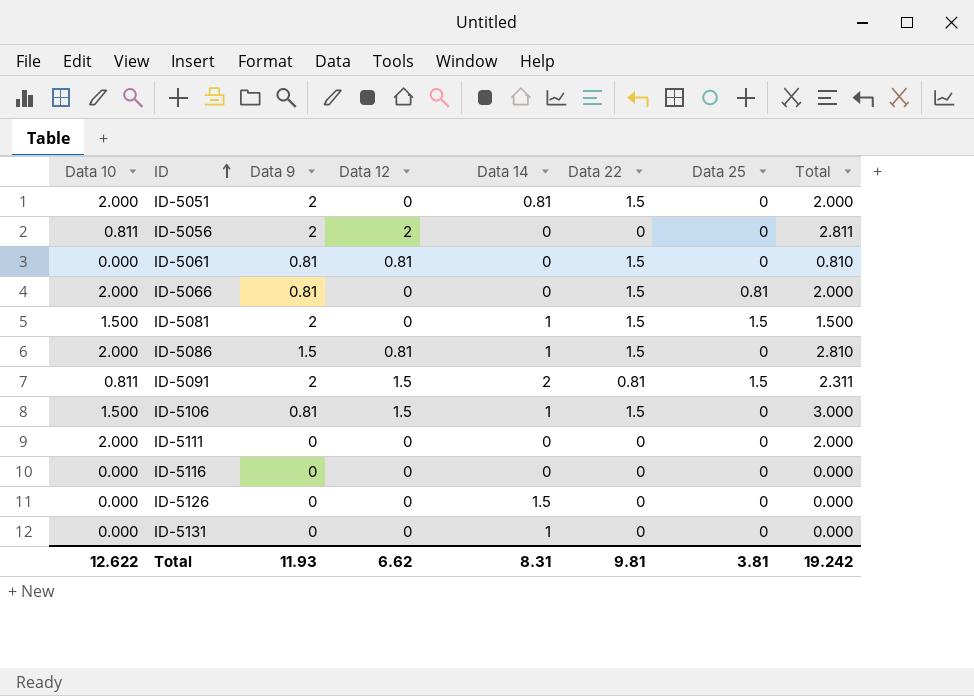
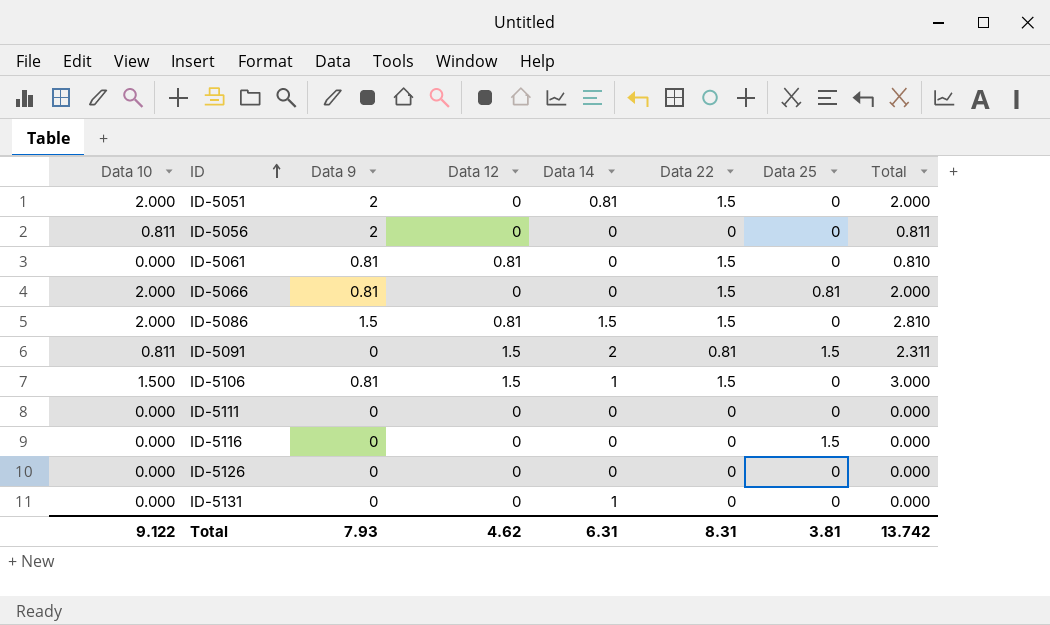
row ID-5081: 1.500 | 2 | 0 | 1 | 1.5 | 1.5 | 1.500 -> none
ID-5056 | Data 12: 2 -> 0
ID-5056 | Total: 2.811 -> 0.811
ID-5086 | Data 14: 1 -> 1.5
ID-5091 | Data 9: 2 -> 0
ID-5111 | Data 10: 2.000 -> 0.000
ID-5111 | Total: 2.000 -> 0.000
ID-5116 | Data 25: 0 -> 1.5
ID-5126 | Data 14: 1.5 -> 0
Total | Data 10: 12.622 -> 9.122
Total | Data 9: 11.93 -> 7.93
Total | Data 12: 6.62 -> 4.62
Total | Data 14: 8.31 -> 6.31
Total | Data 22: 9.81 -> 8.31
Total | Total: 19.242 -> 13.742

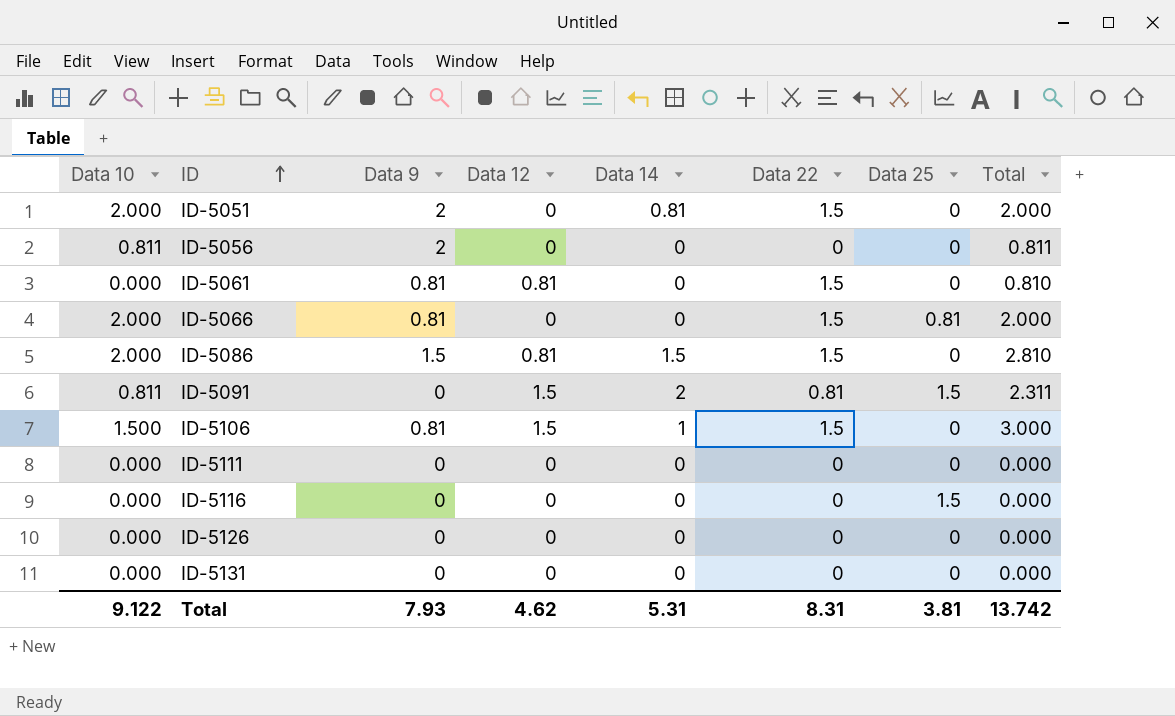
ID-5131 | Data 14: 1 -> 0
Total | Data 14: 6.31 -> 5.31

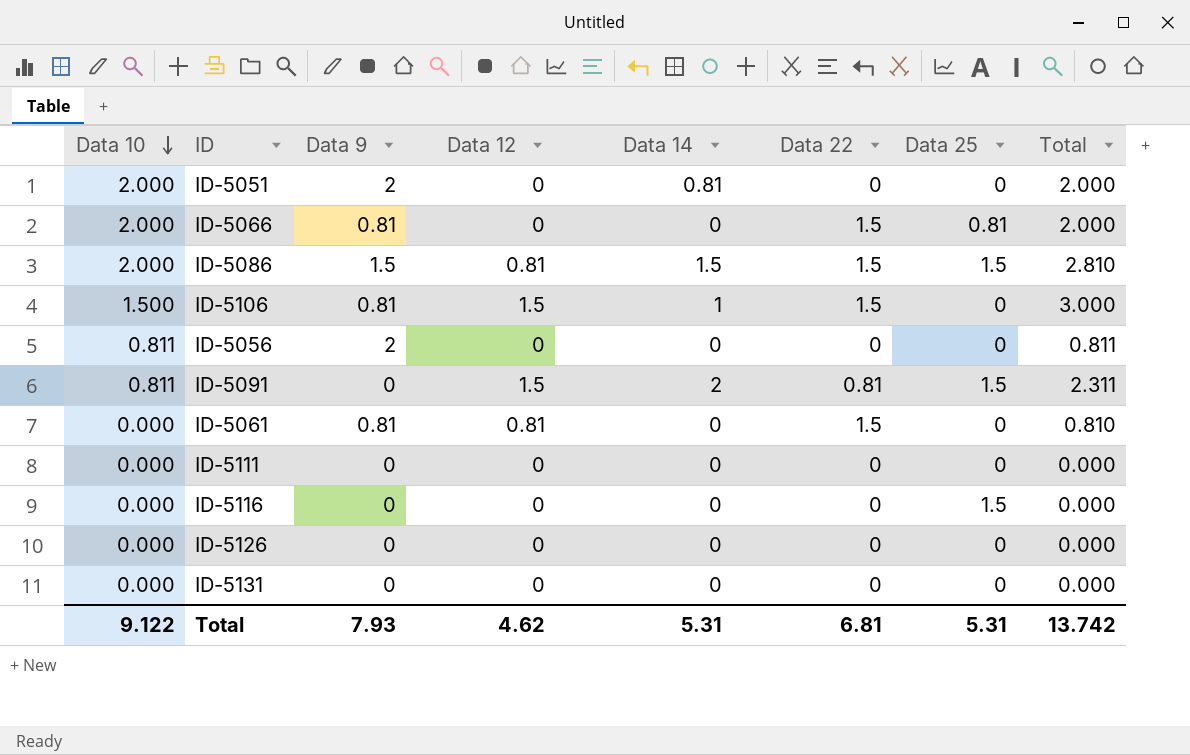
row order: ID ascending -> Data 10 descending
ID-5051 | Data 22: 1.5 -> 0
ID-5086 | Data 25: 0 -> 1.5
Total | Data 22: 8.31 -> 6.81
Total | Data 25: 3.81 -> 5.31

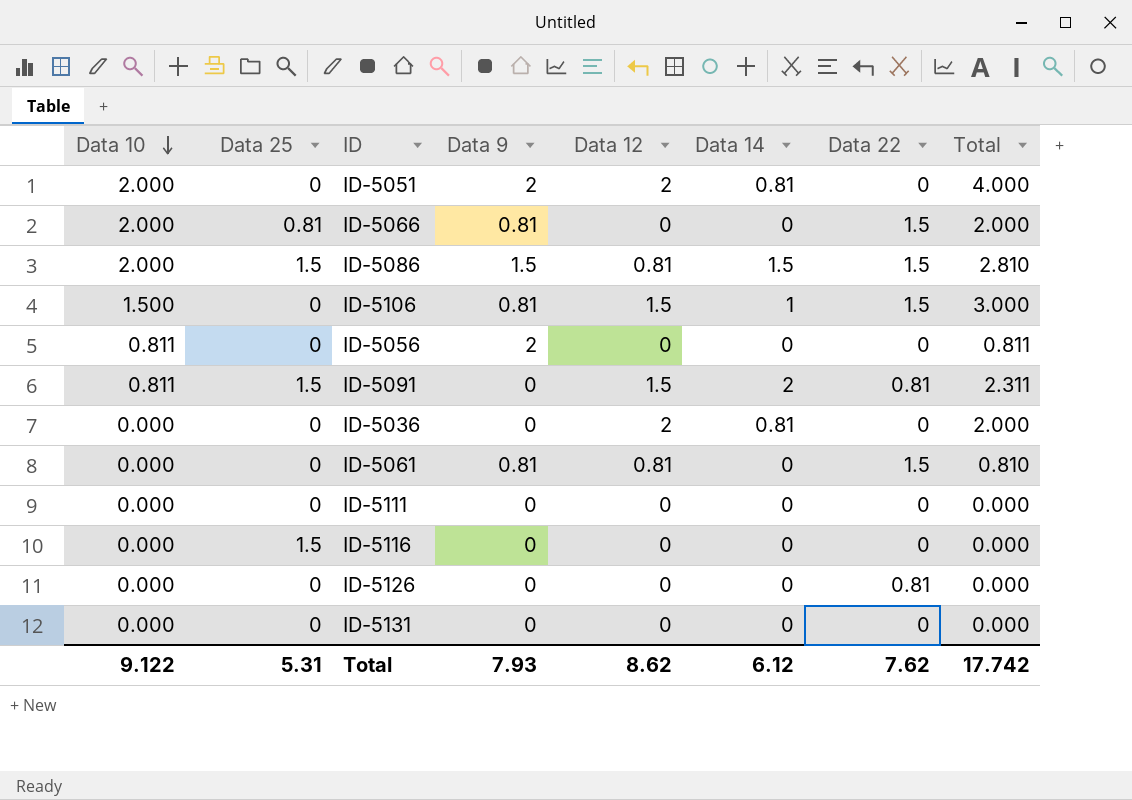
column Data 25 | position: 7 -> 2
ID-5051 | Data 12: 0 -> 2
ID-5051 | Total: 2.000 -> 4.000
row ID-5036: none -> 0.000 | 0 | 0 | 2 | 0.81 | 0 | 2.000
ID-5126 | Data 22: 0 -> 0.81
Total | Data 12: 4.62 -> 8.62
Total | Data 14: 5.31 -> 6.12
Total | Data 22: 6.81 -> 7.62
Total | Total: 13.742 -> 17.742

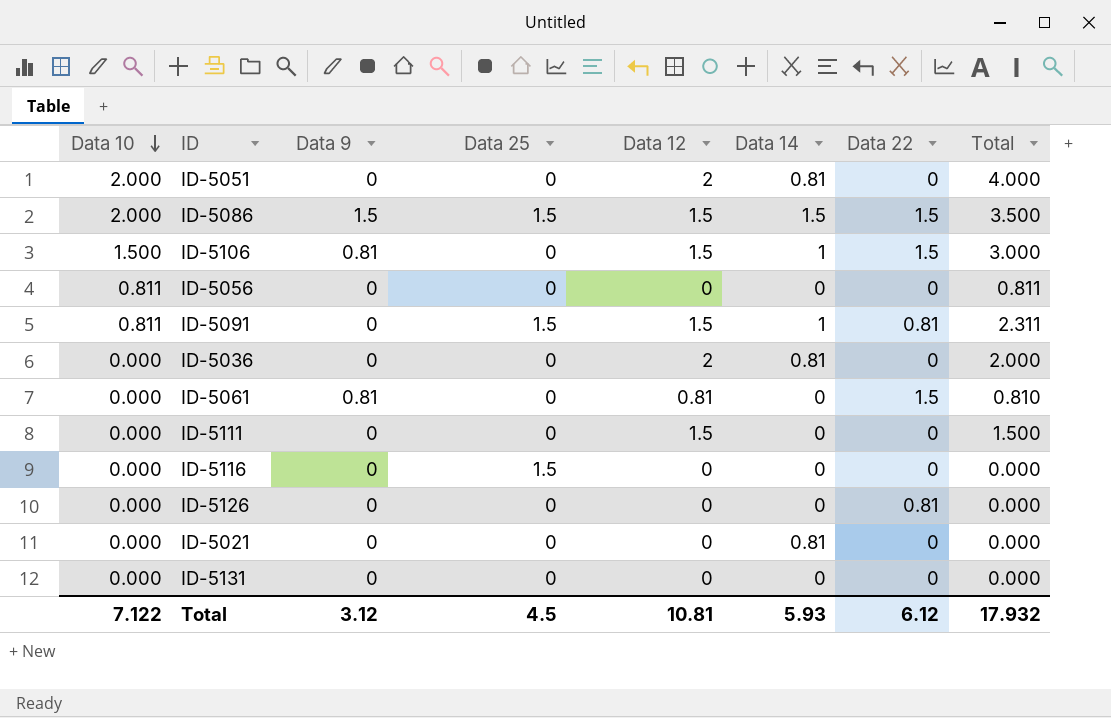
column Data 25 | position: 2 -> 4
row ID-5066: 2.000 | 0.81 | 0.81 | 0 | 0 | 1.5 | 2.000 -> none
ID-5051 | Data 9: 2 -> 0
ID-5086 | Data 12: 0.81 -> 1.5
ID-5086 | Total: 2.810 -> 3.500
ID-5056 | Data 9: 2 -> 0
ID-5091 | Data 14: 2 -> 1
ID-5111 | Data 12: 0 -> 1.5
ID-5111 | Total: 0.000 -> 1.500
row ID-5021: none -> 0.000 | 0 | 0 | 0 | 0.81 | 0 | 0.000
Total | Data 10: 9.122 -> 7.122
Total | Data 9: 7.93 -> 3.12
Total | Data 25: 5.31 -> 4.5
Total | Data 12: 8.62 -> 10.81
Total | Data 14: 6.12 -> 5.93
Total | Data 22: 7.62 -> 6.12
Total | Total: 17.742 -> 17.932

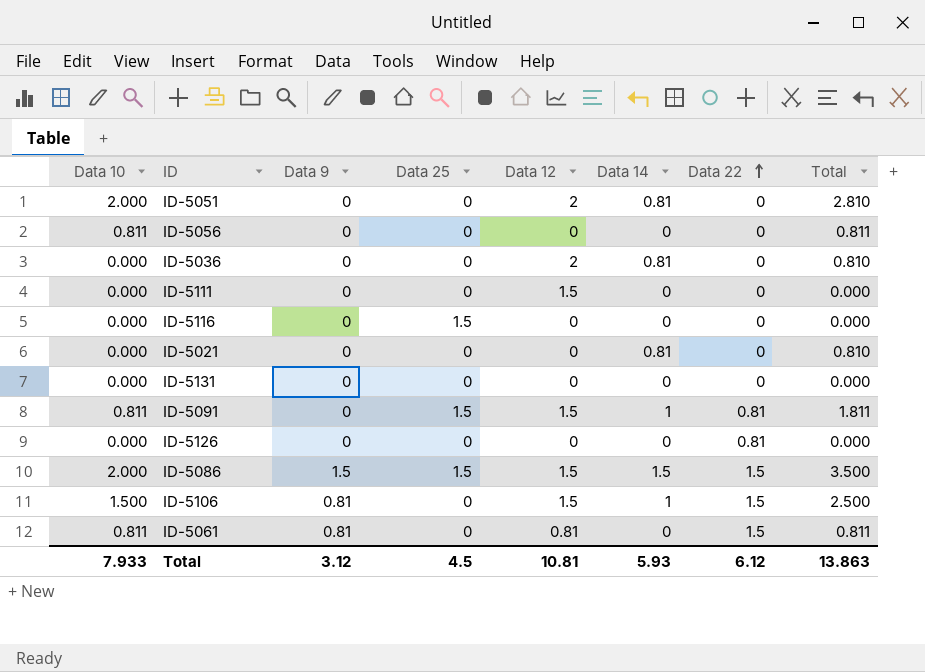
row order: Data 10 descending -> Data 22 ascending
column Total | formula: [Data 10] + [Data 12] -> [Data 10] + [Data 14]
ID-5061 | Data 10: 0.000 -> 0.811
Total | Data 10: 7.122 -> 7.933
Total | Total: 17.932 -> 13.863

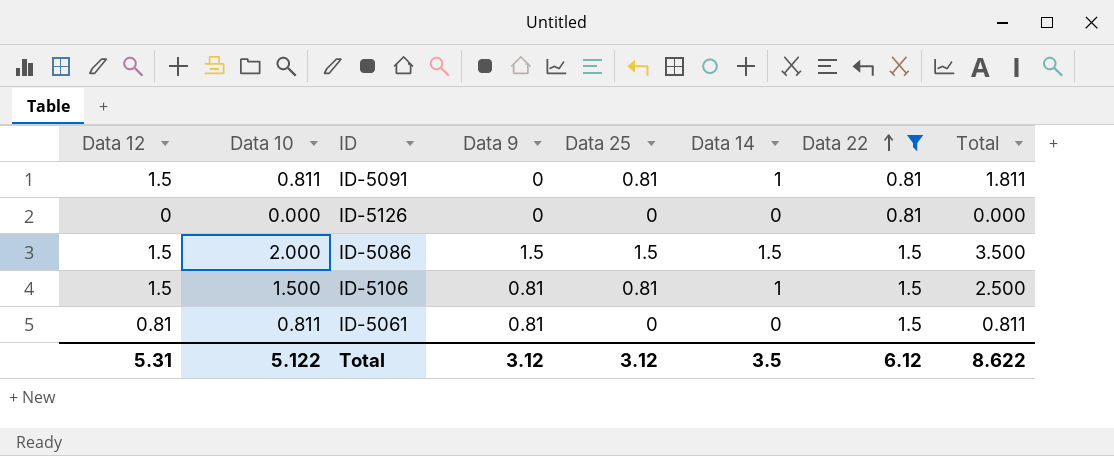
filter: none -> Data 22 != 0
column Data 12 | position: 5 -> 1
ID-5091 | Data 25: 1.5 -> 0.81
ID-5106 | Data 25: 0 -> 0.81
Total | Data 12: 10.81 -> 5.31
Total | Data 10: 7.933 -> 5.122
Total | Data 25: 4.5 -> 3.12
Total | Data 14: 5.93 -> 3.5
Total | Total: 13.863 -> 8.622

